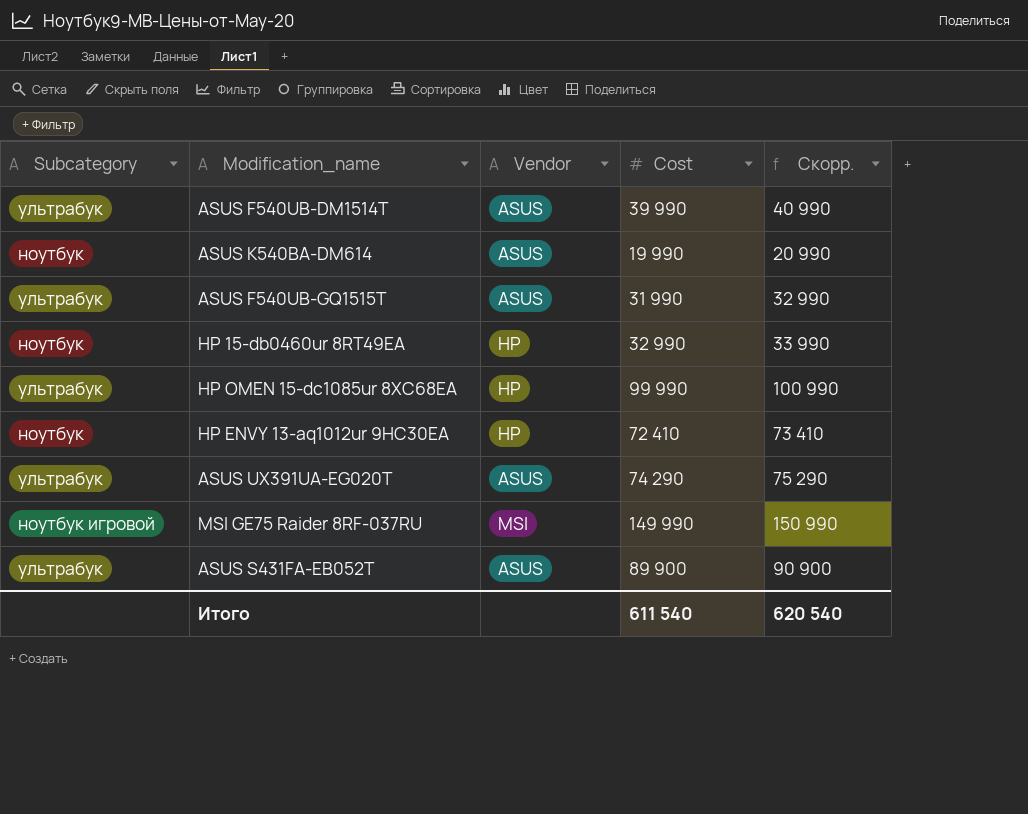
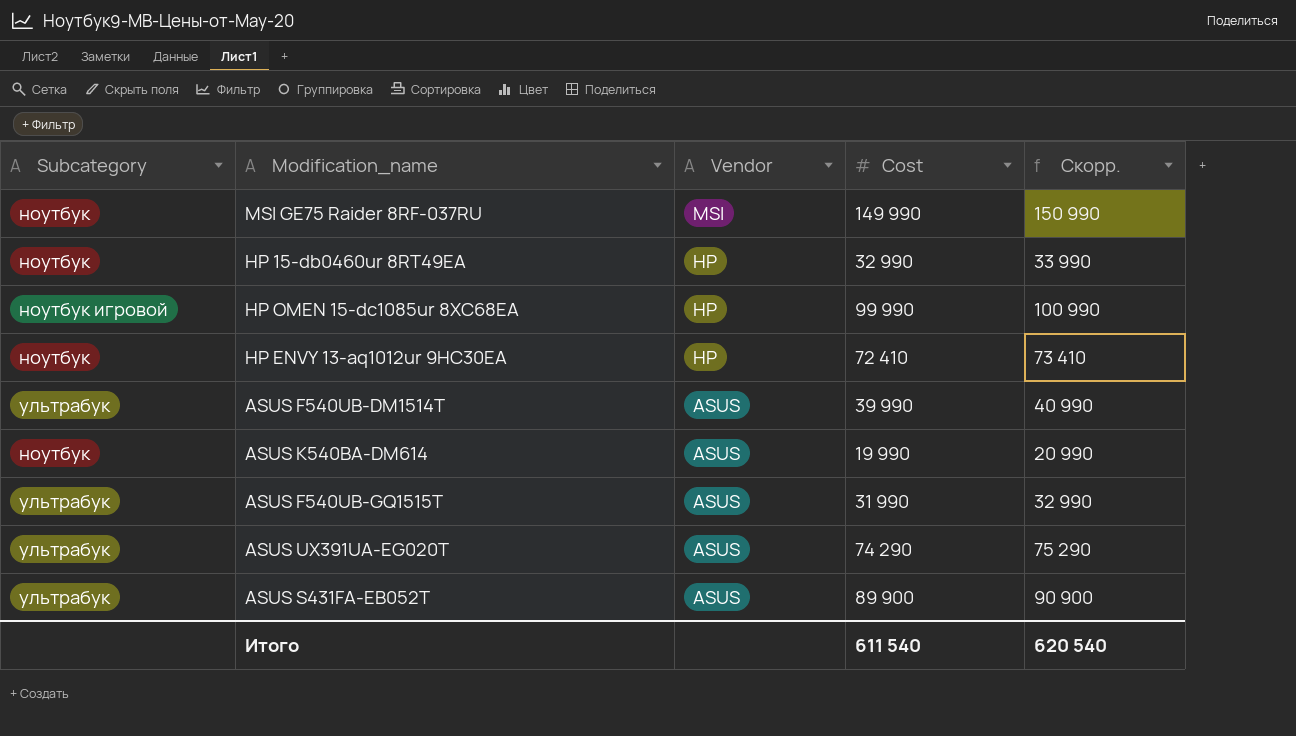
row order: none -> Vendor descending
MSI GE75 Raider 8RF-037RU | Subcategory: ноутбук игровой -> ноутбук
HP OMEN 15-dc1085ur 8XC68EA | Subcategory: ультрабук -> ноутбук игровой

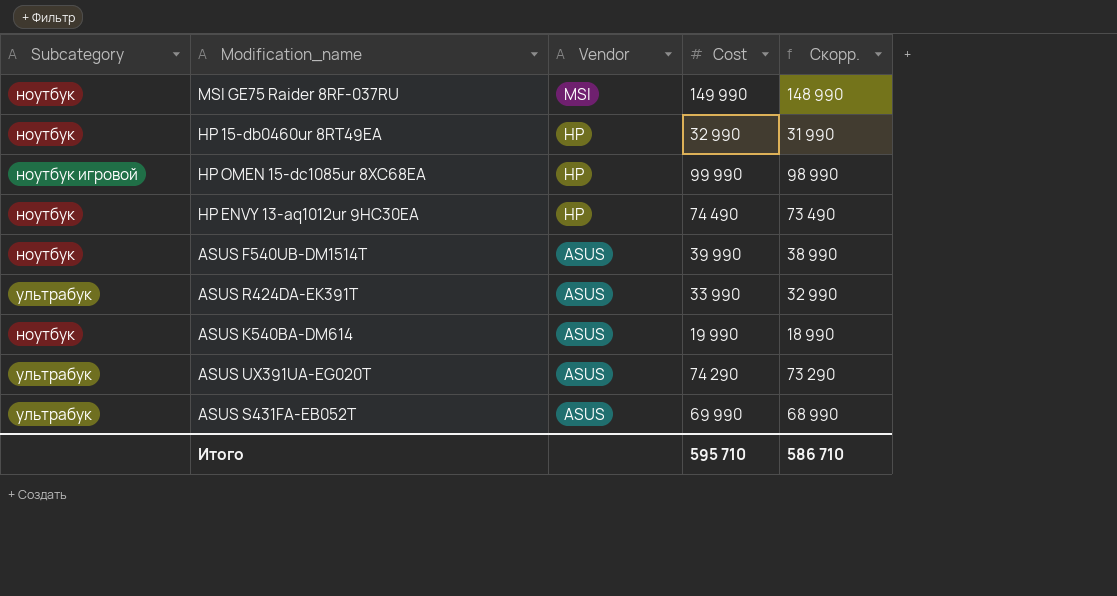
column Скорр. | formula: [Cost] + 1000 -> [Cost] - 1000
row ASUS F540UB-GQ1515T: ультрабук | ASUS | 31 990 | 32 990 -> none
HP ENVY 13-aq1012ur 9HC30EA | Cost: 72 410 -> 74 490
ASUS F540UB-DM1514T | Subcategory: ультрабук -> ноутбук
row ASUS R424DA-EK391T: none -> ультрабук | ASUS | 33 990 | 32 990
ASUS S431FA-EB052T | Cost: 89 900 -> 69 990
Итого | Cost: 611 540 -> 595 710
Итого | Скорр.: 620 540 -> 586 710

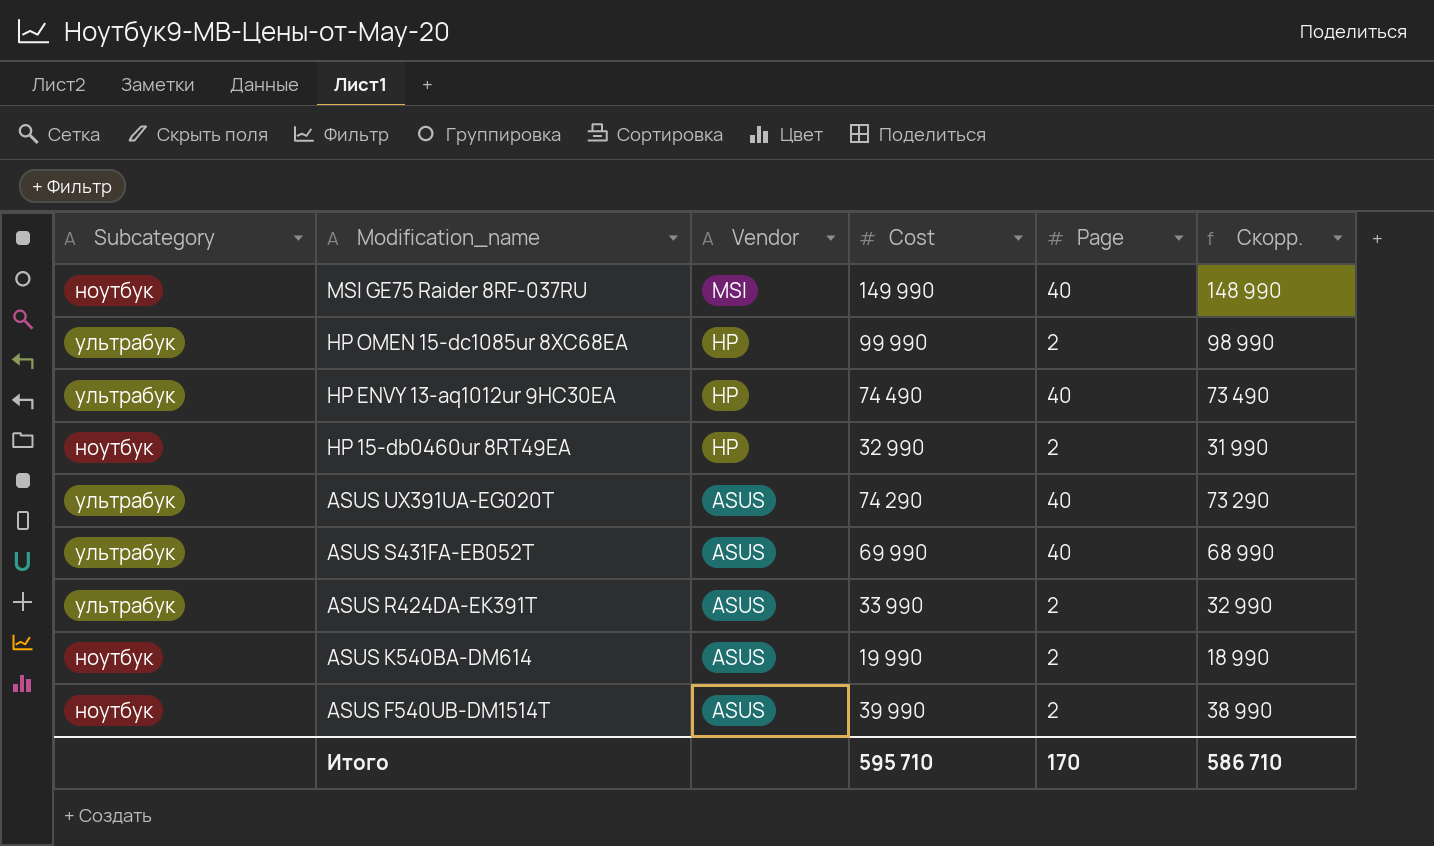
row order: Vendor descending -> Modification_name descending
column Page | position: none -> 5
HP OMEN 15-dc1085ur 8XC68EA | Subcategory: ноутбук игровой -> ультрабук
HP ENVY 13-aq1012ur 9HC30EA | Subcategory: ноутбук -> ультрабук

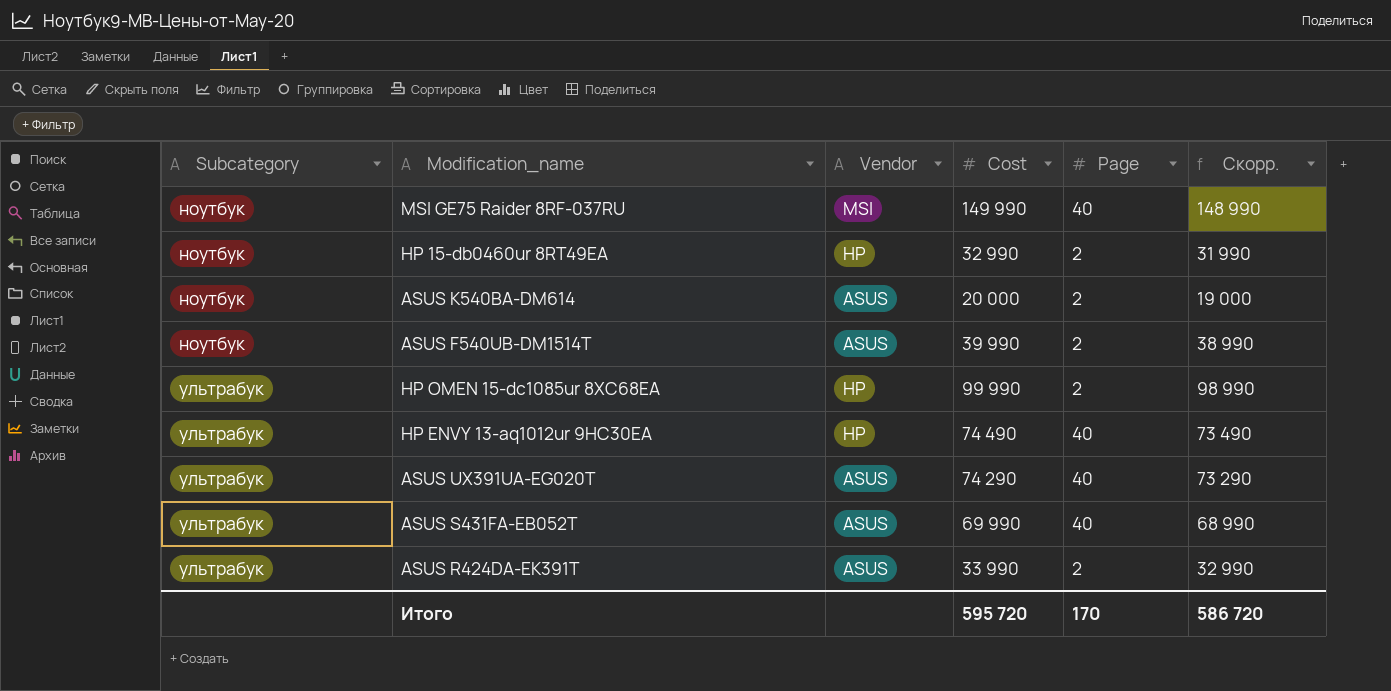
row order: Modification_name descending -> Subcategory ascending
ASUS K540BA-DM614 | Cost: 19 990 -> 20 000
ASUS K540BA-DM614 | Скорр.: 18 990 -> 19 000
Итого | Cost: 595 710 -> 595 720
Итого | Скорр.: 586 710 -> 586 720

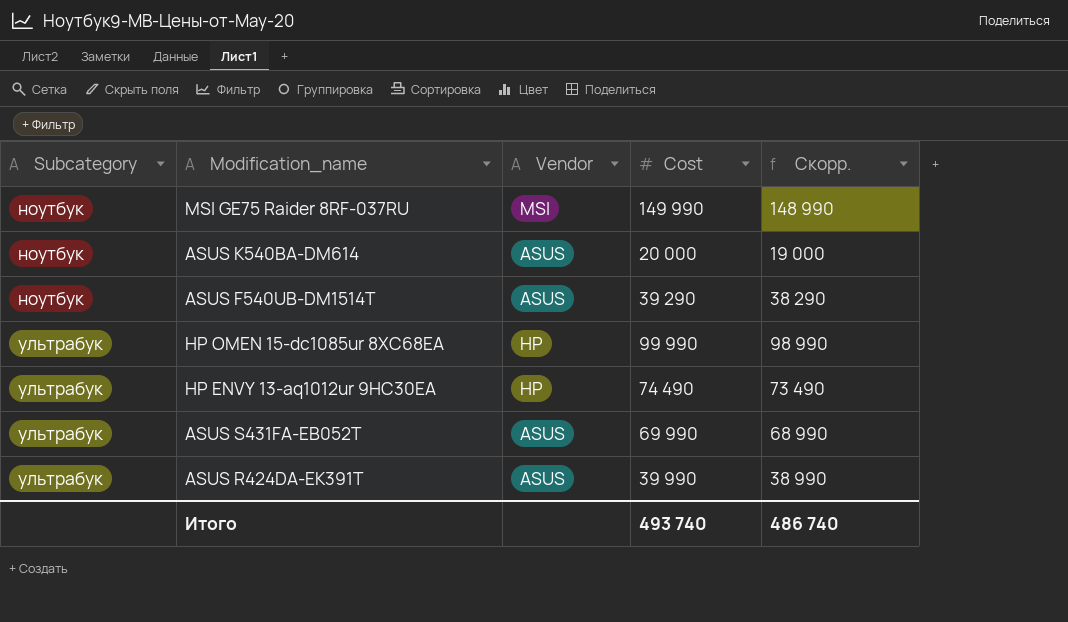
column Page | position: 5 -> none
row HP 15-db0460ur 8RT49EA: ноутбук | HP | 32 990 | 2 | 31 990 -> none
row ASUS UX391UA-EG020T: ультрабук | ASUS | 74 290 | 40 | 73 290 -> none
ASUS F540UB-DM1514T | Cost: 39 990 -> 39 290
ASUS F540UB-DM1514T | Скорр.: 38 990 -> 38 290
ASUS R424DA-EK391T | Cost: 33 990 -> 39 990
ASUS R424DA-EK391T | Скорр.: 32 990 -> 38 990
Итого | Cost: 595 720 -> 493 740
Итого | Скорр.: 586 720 -> 486 740

